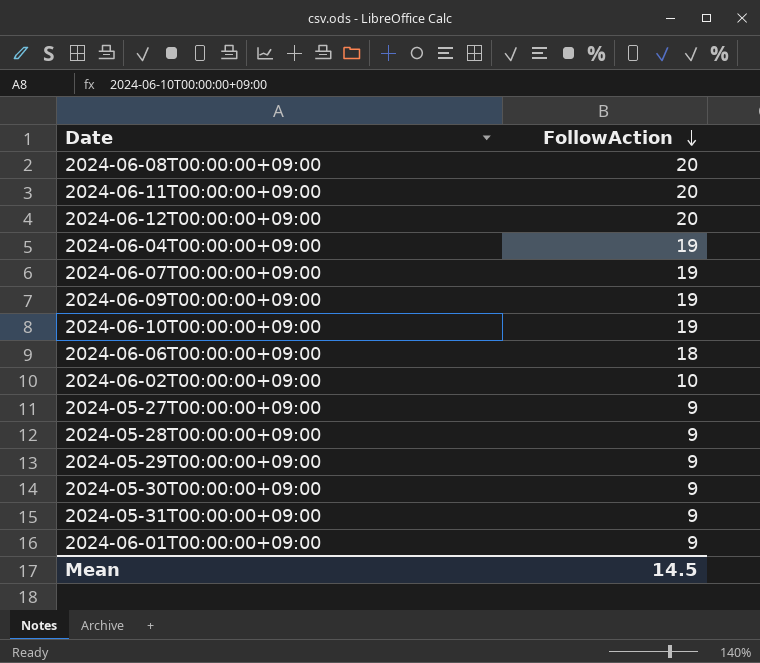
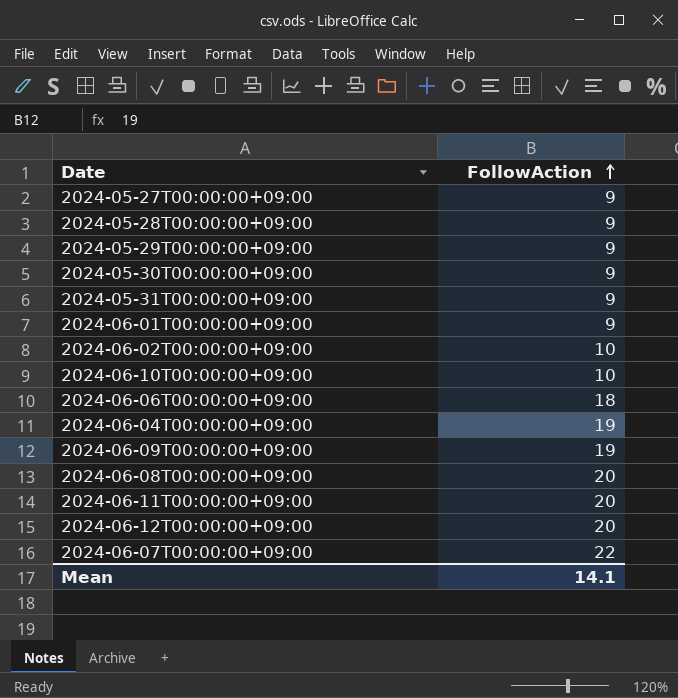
row order: FollowAction descending -> FollowAction ascending
2024-06-10T00:00:00+09:00 | FollowAction: 19 -> 10
2024-06-07T00:00:00+09:00 | FollowAction: 19 -> 22
Mean | FollowAction: 14.5 -> 14.1

